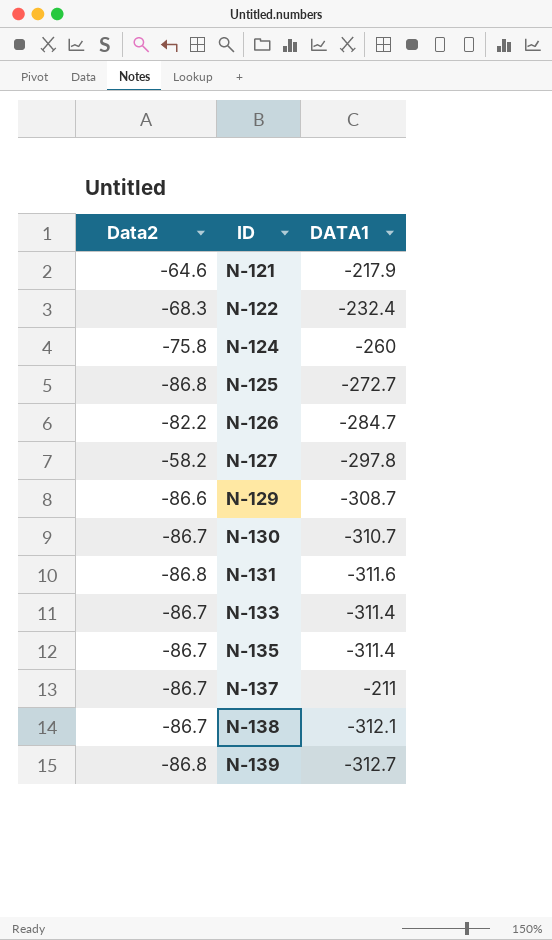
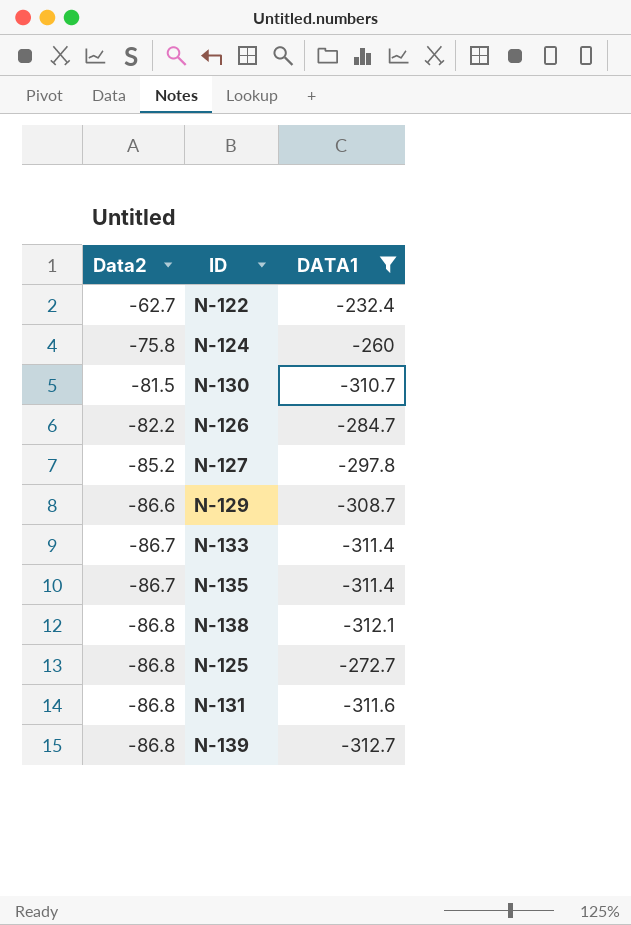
filter: none -> DATA1 <= -232.4
row order: ID ascending -> Data2 descending
N-122 | Data2: -68.3 -> -62.7
N-130 | Data2: -86.7 -> -81.5
N-127 | Data2: -58.2 -> -85.2
N-138 | Data2: -86.7 -> -86.8

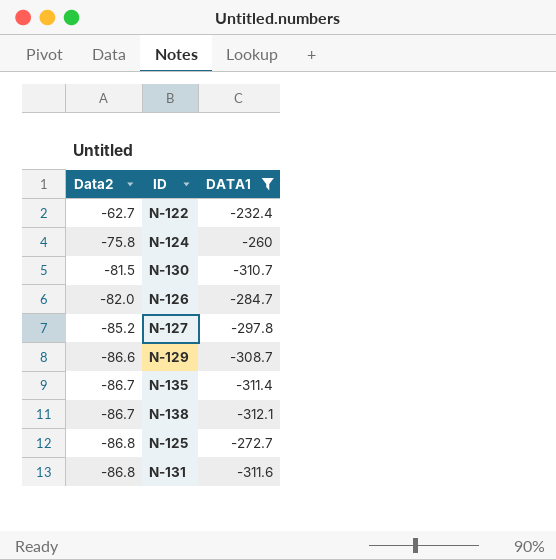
row N-133: -86.7 | -311.4 -> none
row N-139: -86.8 | -312.7 -> none
N-126 | Data2: -82.2 -> -82.0
N-138 | Data2: -86.8 -> -86.7

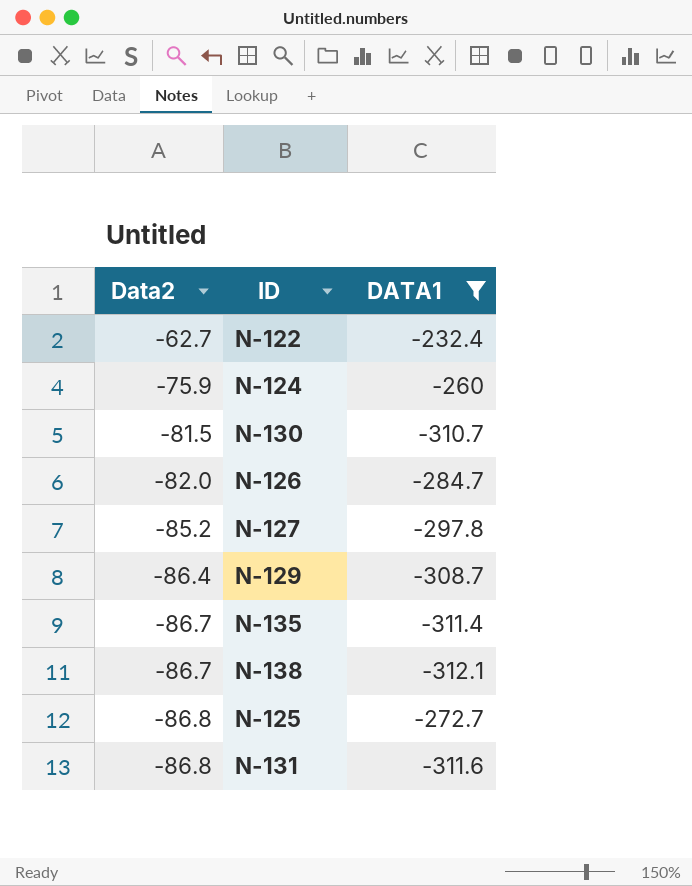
N-124 | Data2: -75.8 -> -75.9
N-129 | Data2: -86.6 -> -86.4

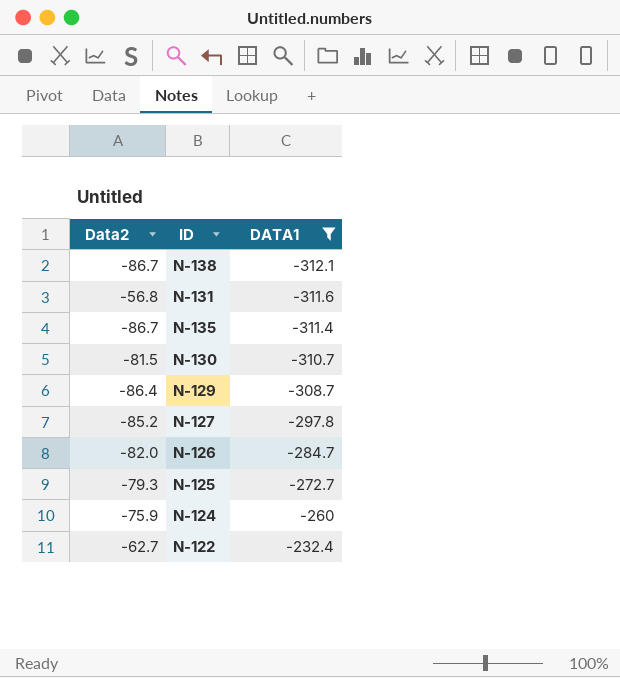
row order: Data2 descending -> DATA1 ascending
N-131 | Data2: -86.8 -> -56.8
N-125 | Data2: -86.8 -> -79.3

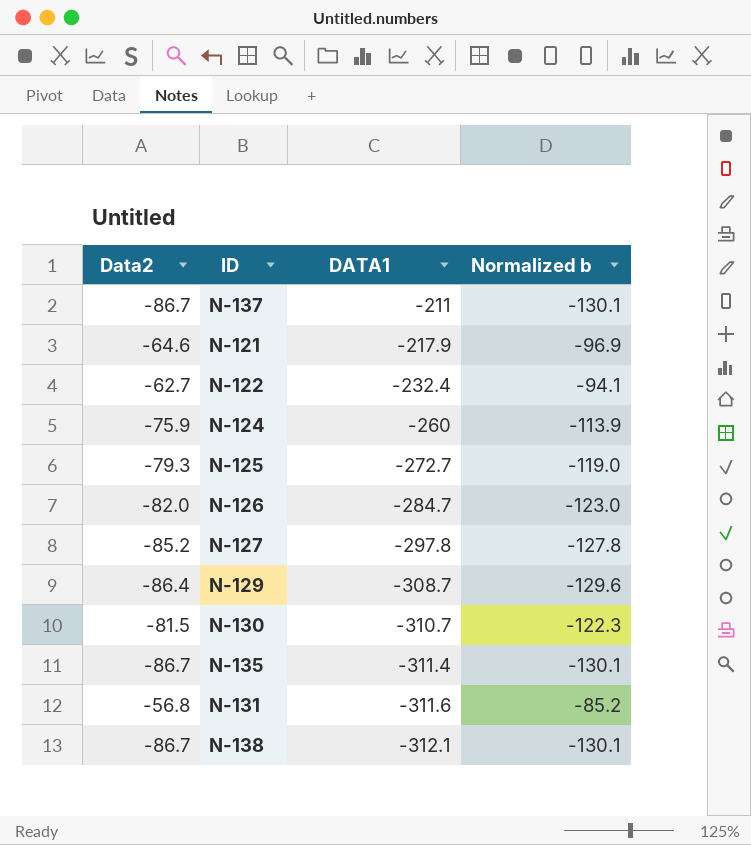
filter: DATA1 <= -232.4 -> none
row order: DATA1 ascending -> DATA1 descending
column Normalized b | formula: none -> [Data2] * 1.5

